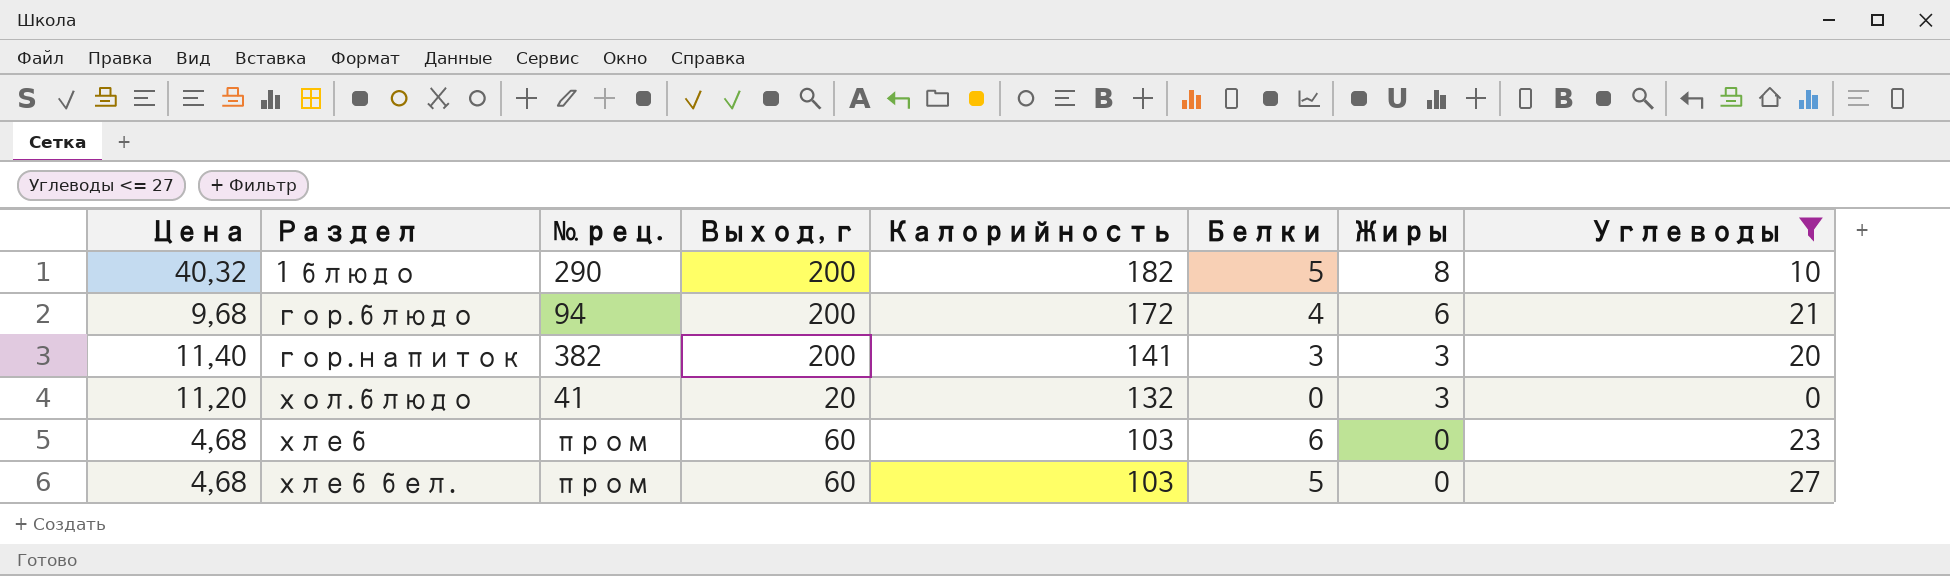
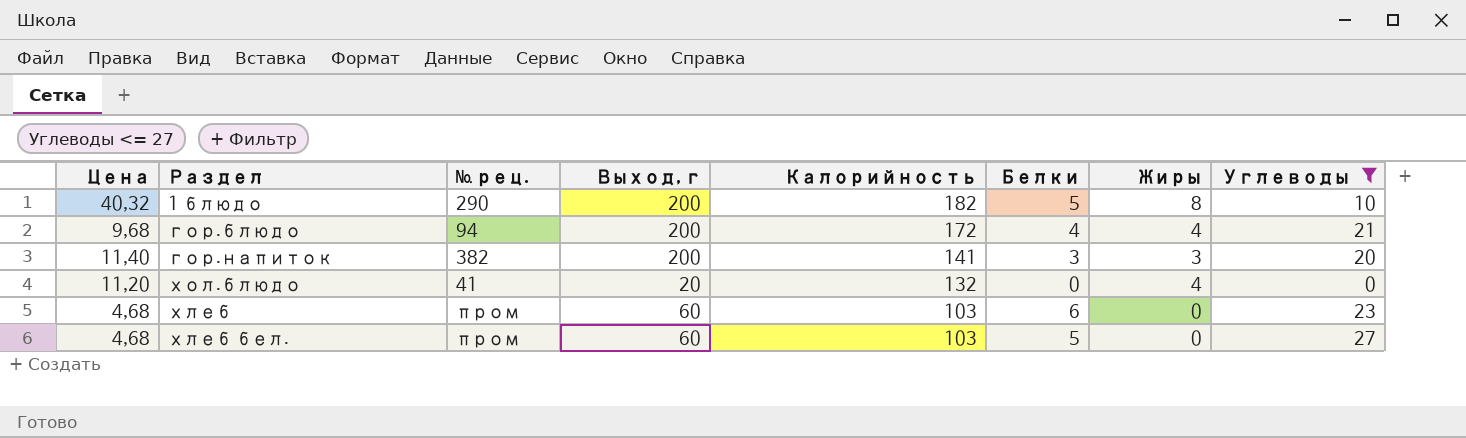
гор.блюдо | Жиры: 6 -> 4
хол.блюдо | Жиры: 3 -> 4

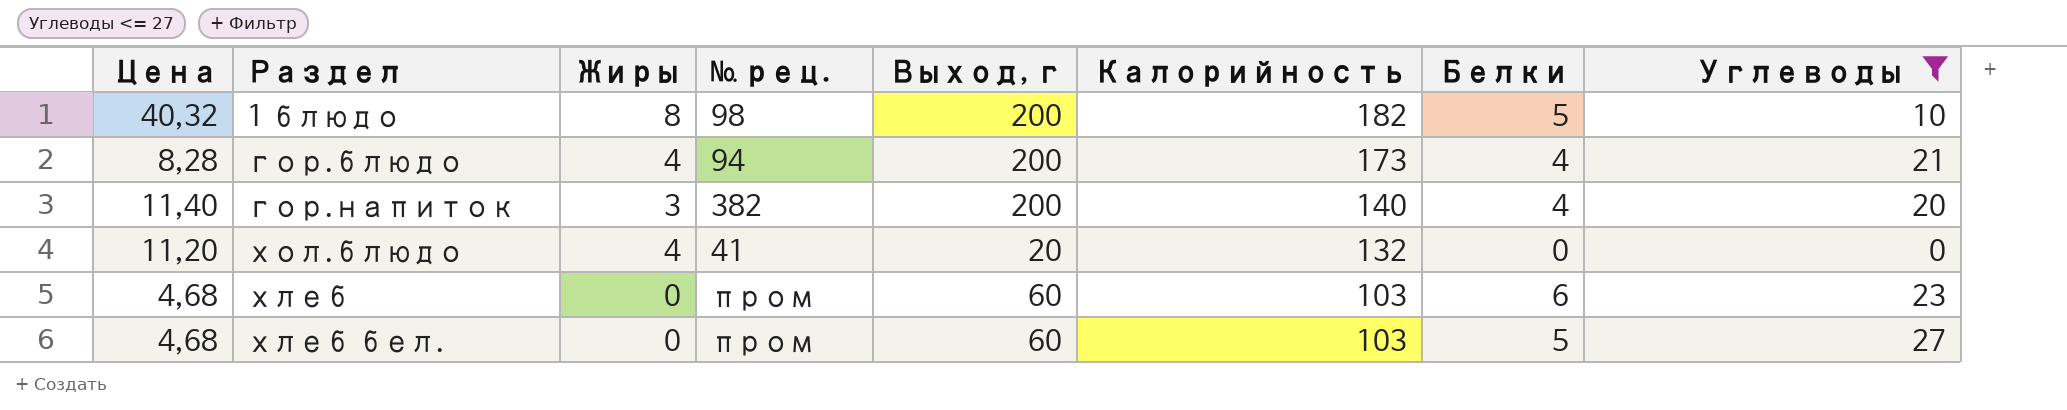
column Жиры | position: 7 -> 3
1 блюдо | № рец.: 290 -> 98
гор.блюдо | Цена: 9,68 -> 8,28
гор.блюдо | Калорийность: 172 -> 173
гор.напиток | Калорийность: 141 -> 140
гор.напиток | Белки: 3 -> 4

